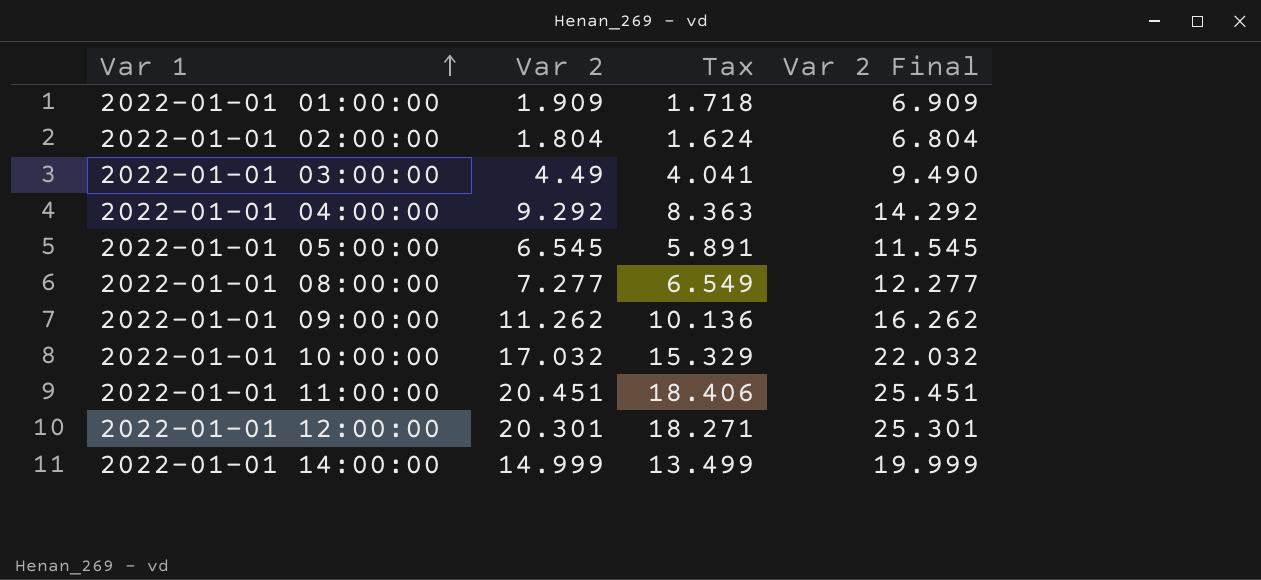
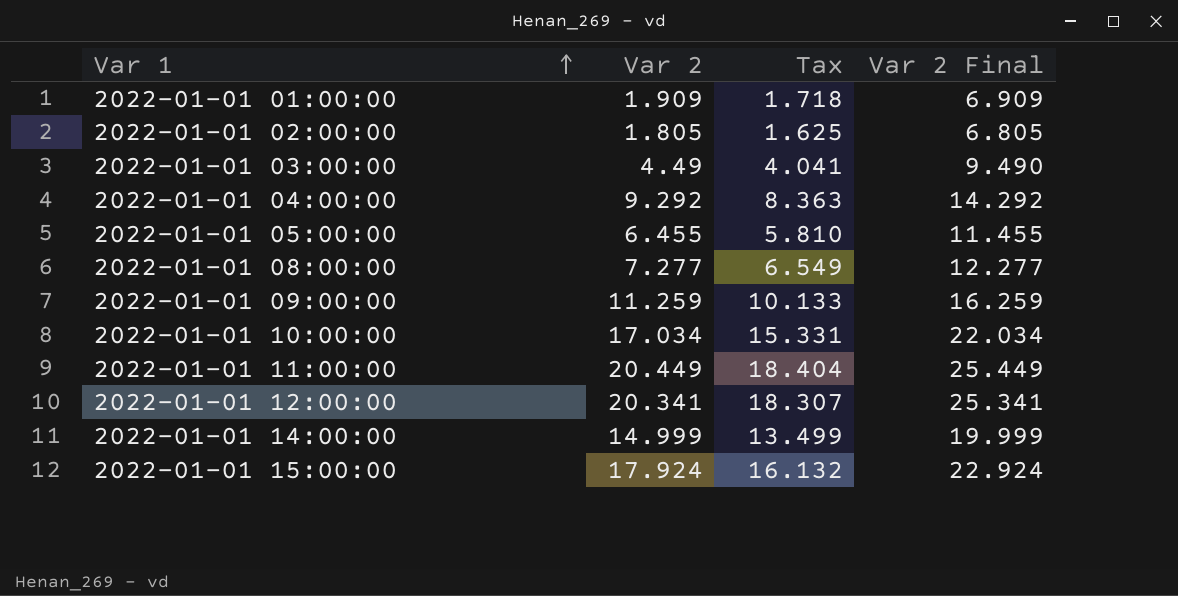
2022-01-01 02:00:00 | Var 2: 1.804 -> 1.805
2022-01-01 02:00:00 | Tax: 1.624 -> 1.625
2022-01-01 02:00:00 | Var 2 Final: 6.804 -> 6.805
2022-01-01 05:00:00 | Var 2: 6.545 -> 6.455
2022-01-01 05:00:00 | Tax: 5.891 -> 5.810
2022-01-01 05:00:00 | Var 2 Final: 11.545 -> 11.455
2022-01-01 09:00:00 | Var 2: 11.262 -> 11.259
2022-01-01 09:00:00 | Tax: 10.136 -> 10.133
2022-01-01 09:00:00 | Var 2 Final: 16.262 -> 16.259
2022-01-01 10:00:00 | Var 2: 17.032 -> 17.034
2022-01-01 10:00:00 | Tax: 15.329 -> 15.331
2022-01-01 10:00:00 | Var 2 Final: 22.032 -> 22.034
2022-01-01 11:00:00 | Var 2: 20.451 -> 20.449
2022-01-01 11:00:00 | Tax: 18.406 -> 18.404
2022-01-01 11:00:00 | Var 2 Final: 25.451 -> 25.449
2022-01-01 12:00:00 | Var 2: 20.301 -> 20.341
2022-01-01 12:00:00 | Tax: 18.271 -> 18.307
2022-01-01 12:00:00 | Var 2 Final: 25.301 -> 25.341
row 2022-01-01 15:00:00: none -> 17.924 | 16.132 | 22.924

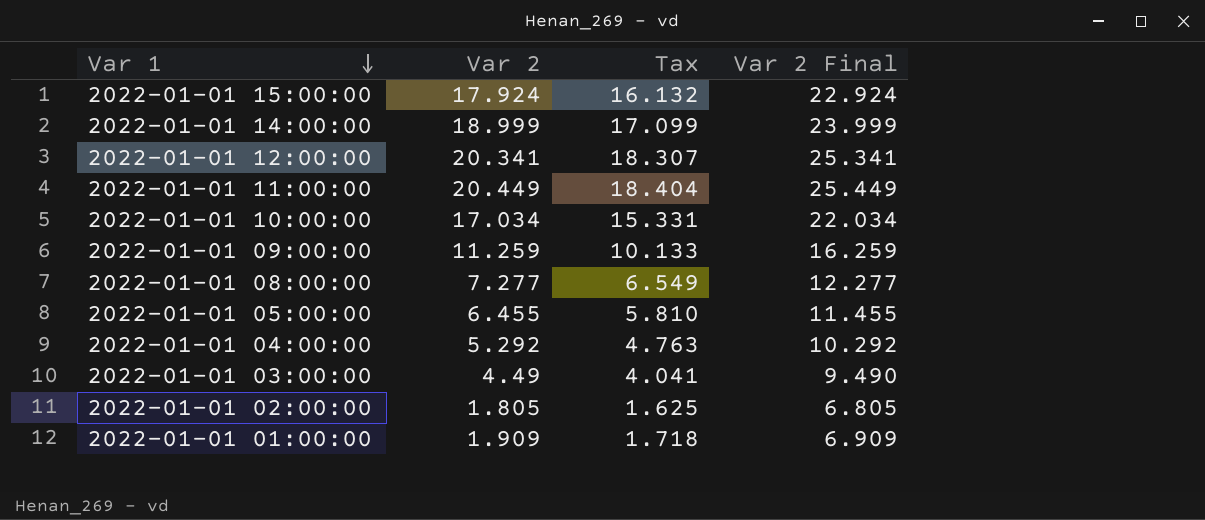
row order: Var 1 ascending -> Var 1 descending
2022-01-01 14:00:00 | Var 2: 14.999 -> 18.999
2022-01-01 14:00:00 | Tax: 13.499 -> 17.099
2022-01-01 14:00:00 | Var 2 Final: 19.999 -> 23.999
2022-01-01 04:00:00 | Var 2: 9.292 -> 5.292
2022-01-01 04:00:00 | Tax: 8.363 -> 4.763
2022-01-01 04:00:00 | Var 2 Final: 14.292 -> 10.292

